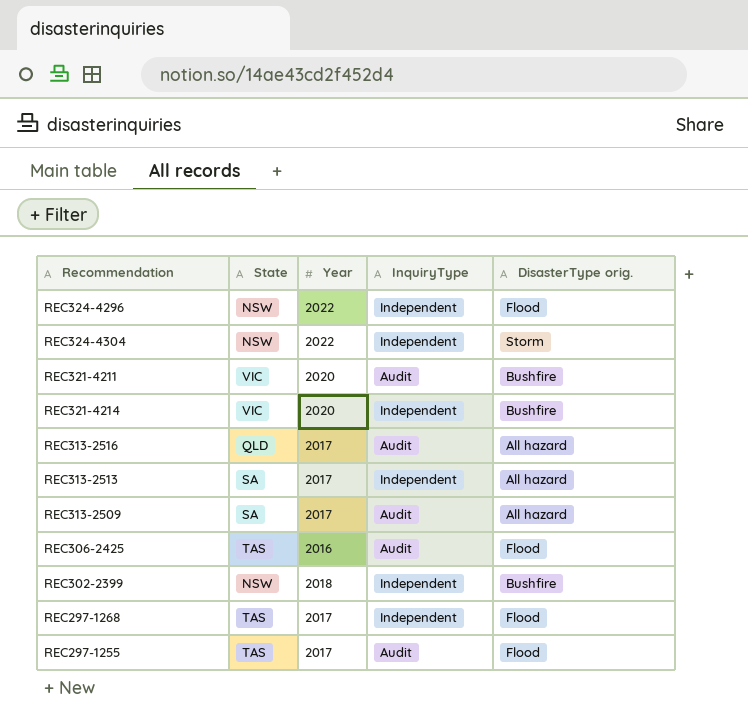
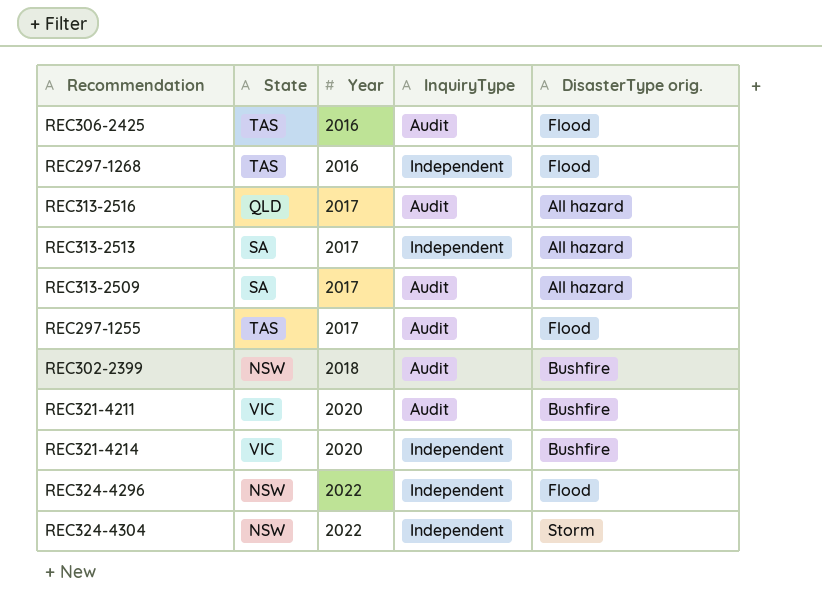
row order: none -> Year ascending
REC297-1268 | Year: 2017 -> 2016
REC302-2399 | InquiryType: Independent -> Audit

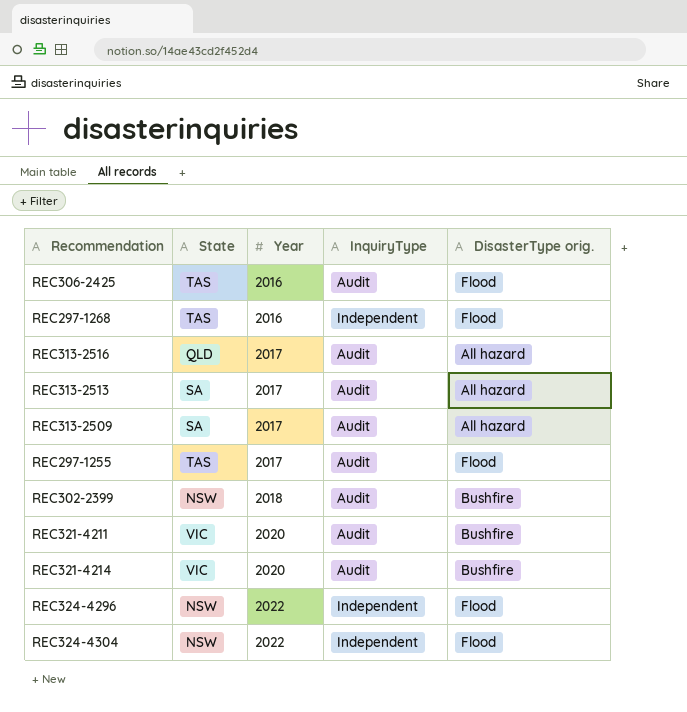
REC313-2513 | InquiryType: Independent -> Audit
REC321-4214 | InquiryType: Independent -> Audit
REC324-4304 | DisasterType orig.: Storm -> Flood

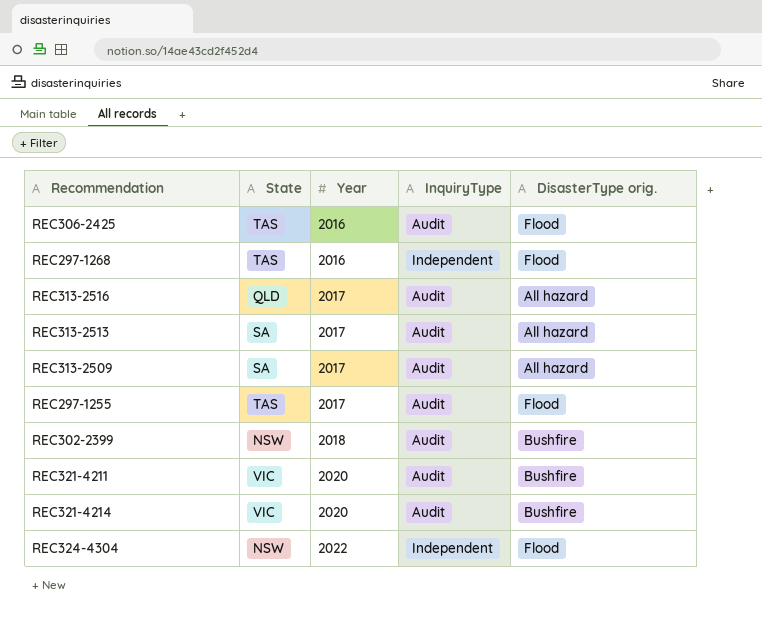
row REC324-4296: NSW | 2022 | Independent | Flood -> none

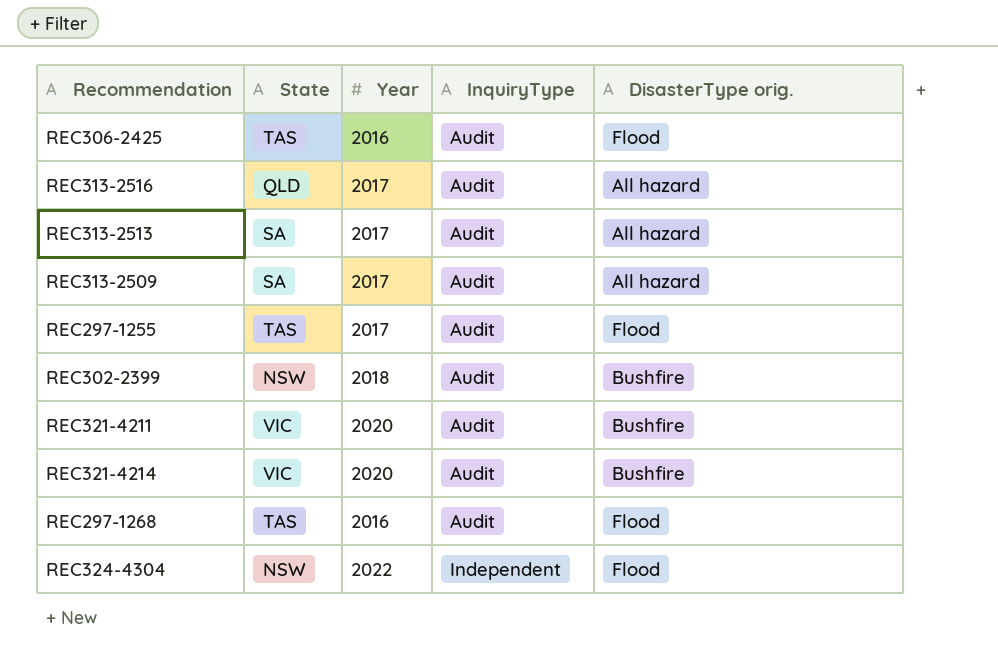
row order: Year ascending -> InquiryType ascending
REC297-1268 | InquiryType: Independent -> Audit

